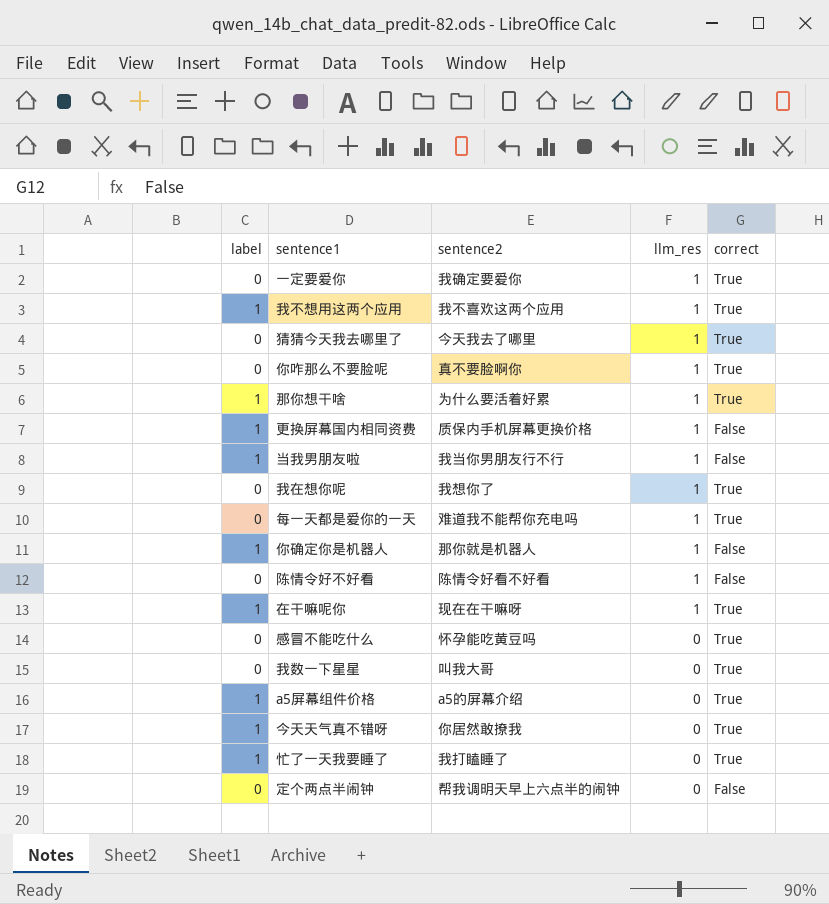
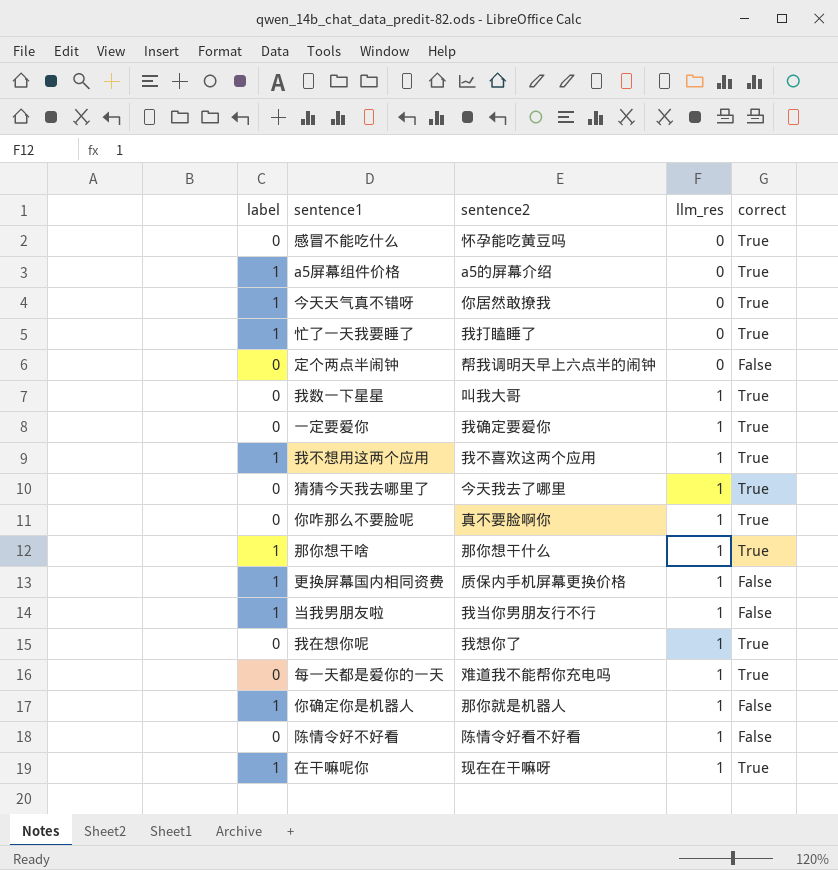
row order: llm_res descending -> llm_res ascending
我数一下星星 | llm_res: 0 -> 1
那你想干啥 | sentence2: 为什么要活着好累 -> 那你想干什么

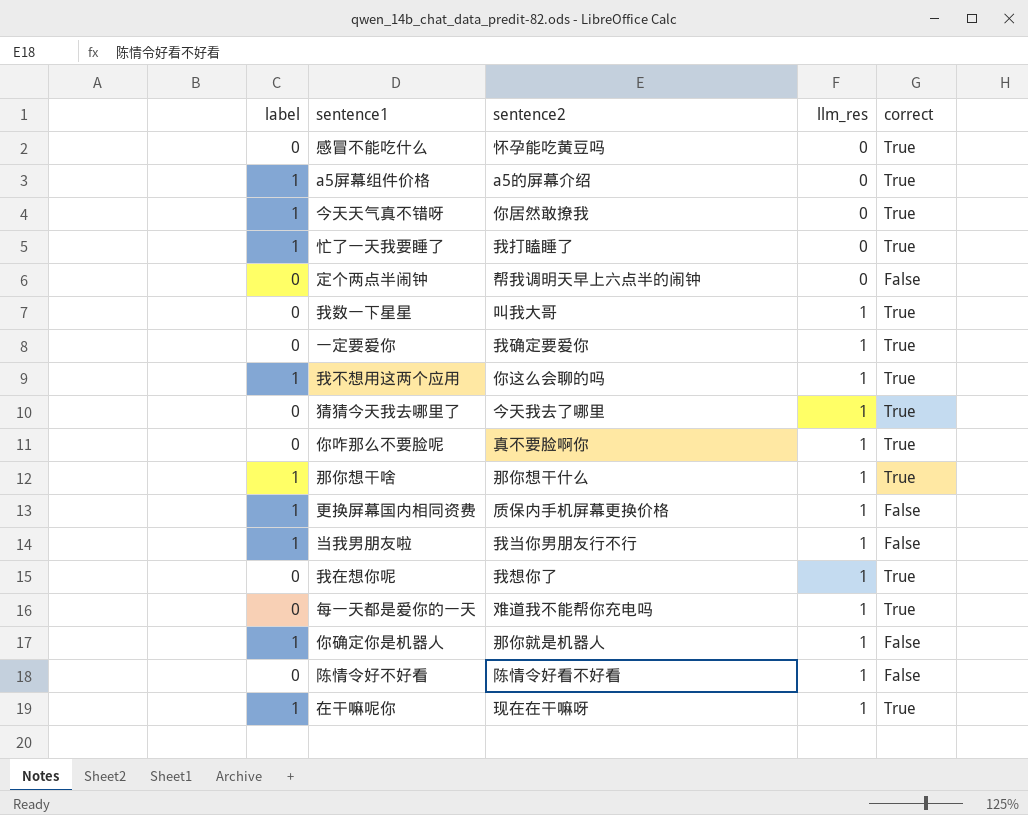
我不想用这两个应用 | sentence2: 我不喜欢这两个应用 -> 你这么会聊的吗

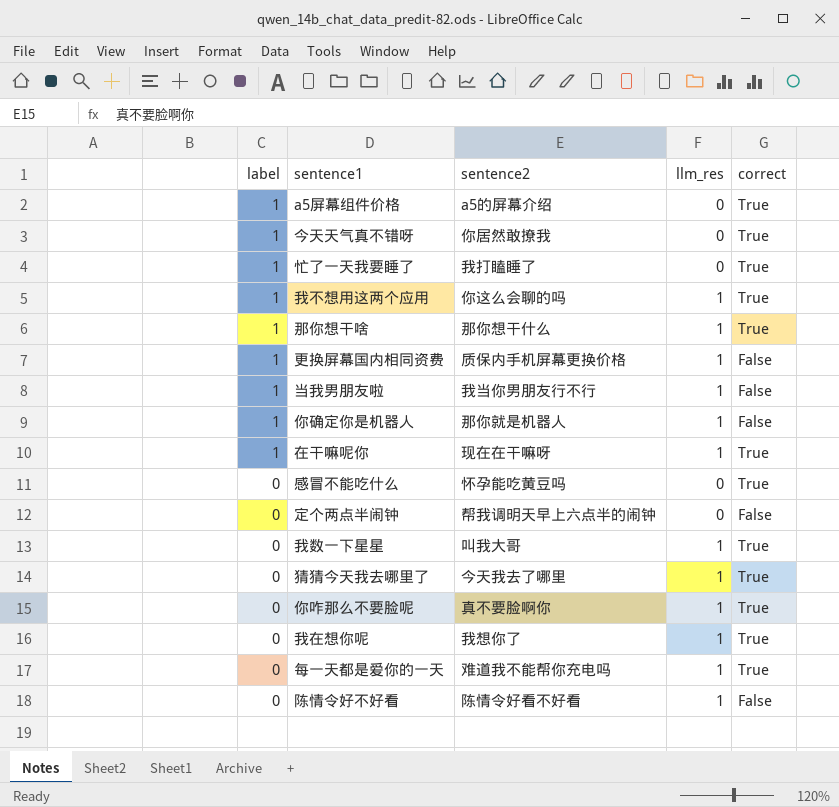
row order: llm_res ascending -> label descending
row 一定要爱你: 0 | 我确定要爱你 | 1 | True -> none

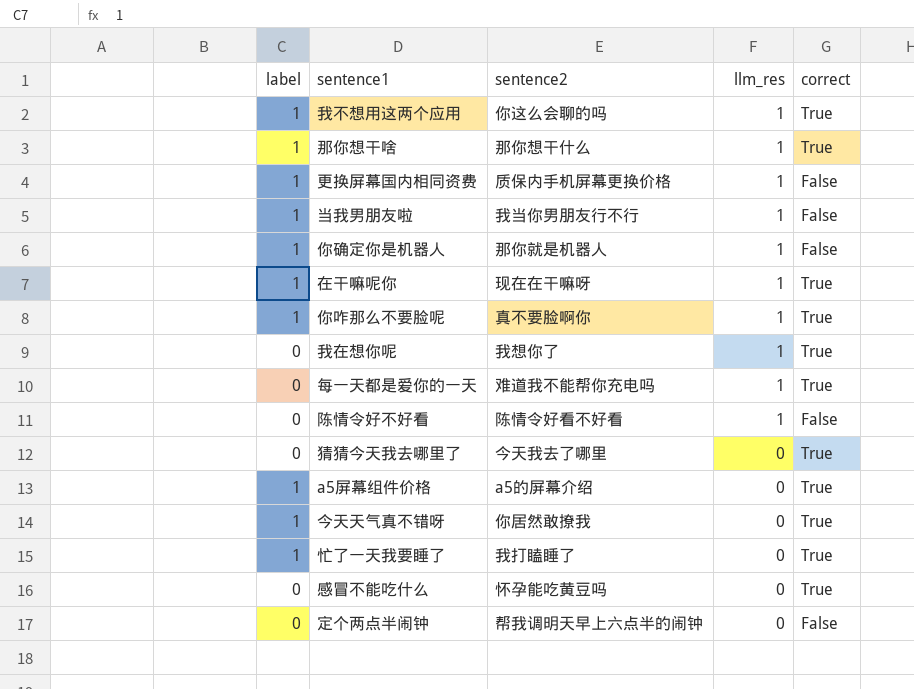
row order: label descending -> llm_res descending
row 我数一下星星: 0 | 叫我大哥 | 1 | True -> none
你咋那么不要脸呢 | label: 0 -> 1
猜猜今天我去哪里了 | llm_res: 1 -> 0

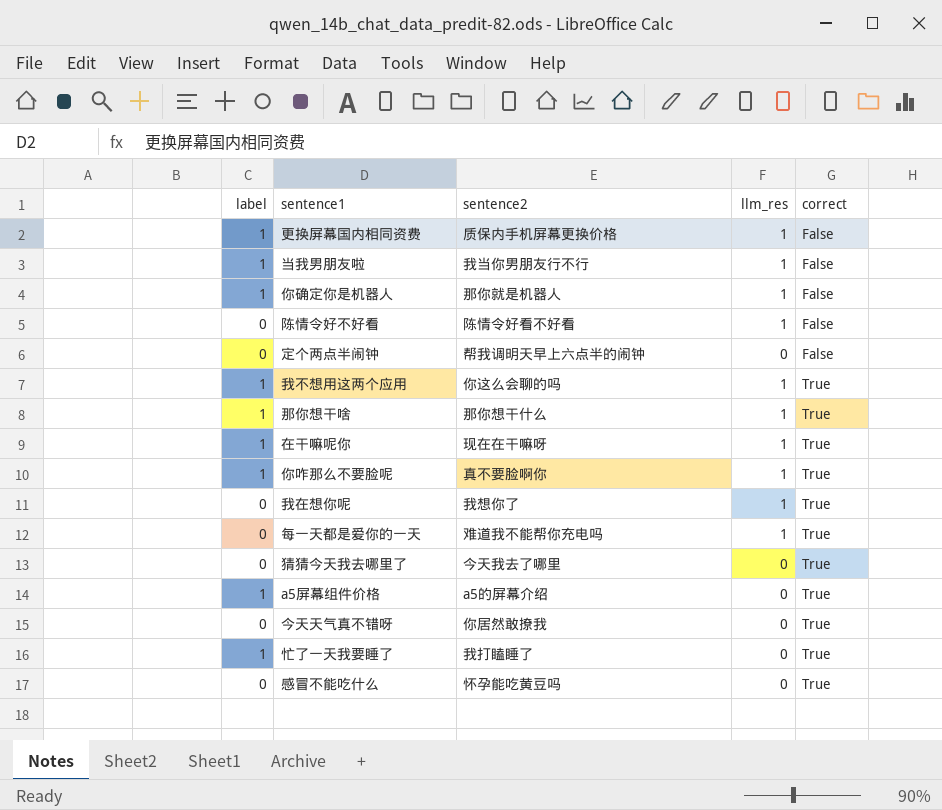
row order: llm_res descending -> correct ascending
今天天气真不错呀 | label: 1 -> 0

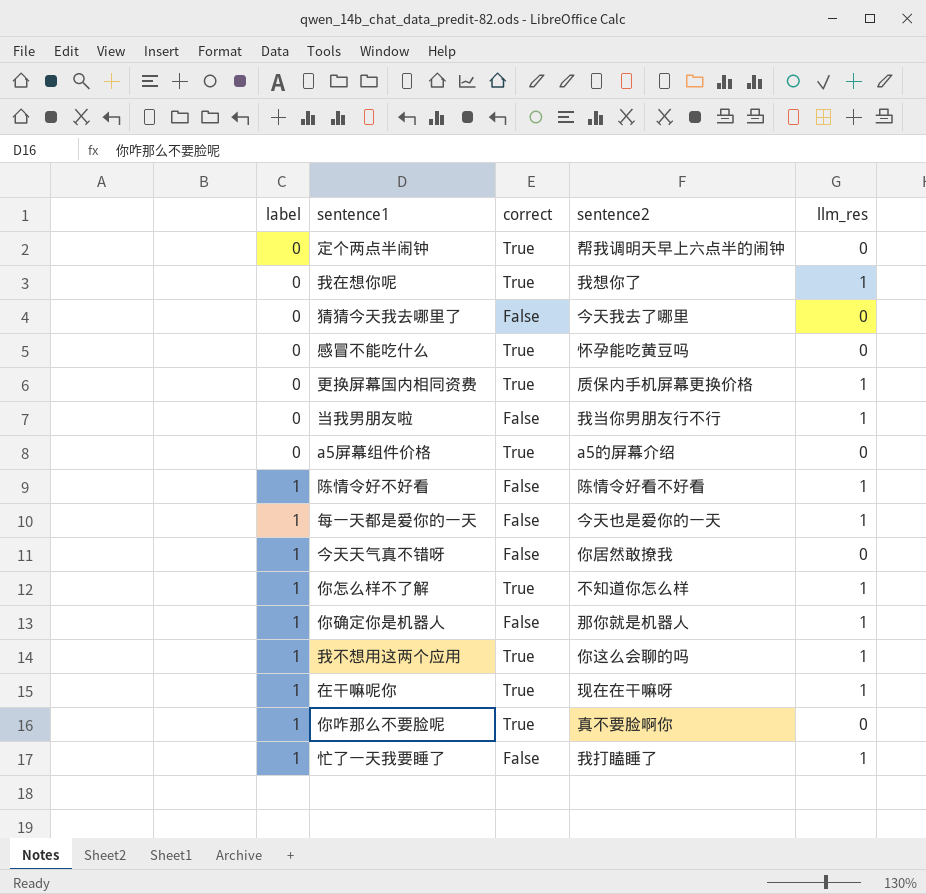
row order: correct ascending -> label ascending
column correct | position: 5 -> 3
row 那你想干啥: 1 | 那你想干什么 | 1 | True -> none
定个两点半闹钟 | correct: False -> True
猜猜今天我去哪里了 | correct: True -> False
更换屏幕国内相同资费 | label: 1 -> 0
更换屏幕国内相同资费 | correct: False -> True
当我男朋友啦 | label: 1 -> 0
a5屏幕组件价格 | label: 1 -> 0
陈情令好不好看 | label: 0 -> 1
每一天都是爱你的一天 | label: 0 -> 1
每一天都是爱你的一天 | correct: True -> False
每一天都是爱你的一天 | sentence2: 难道我不能帮你充电吗 -> 今天也是爱你的一天
今天天气真不错呀 | label: 0 -> 1
今天天气真不错呀 | correct: True -> False
row 你怎么样不了解: none -> 1 | True | 不知道你怎么样 | 1
你咋那么不要脸呢 | llm_res: 1 -> 0
忙了一天我要睡了 | correct: True -> False
忙了一天我要睡了 | llm_res: 0 -> 1

